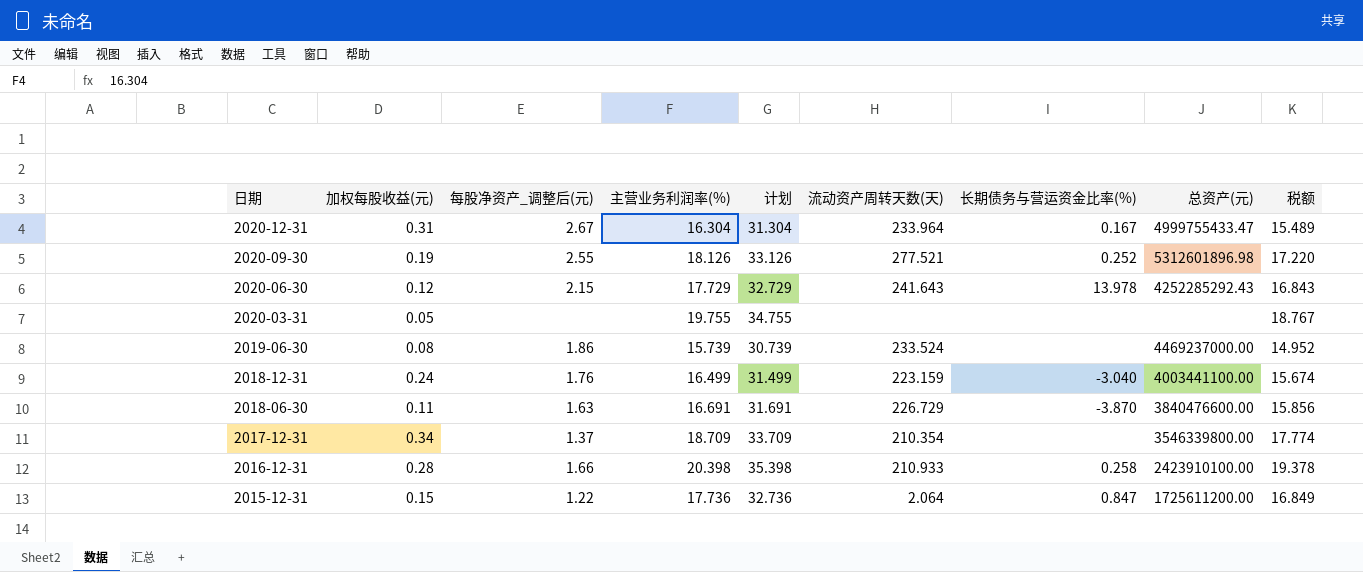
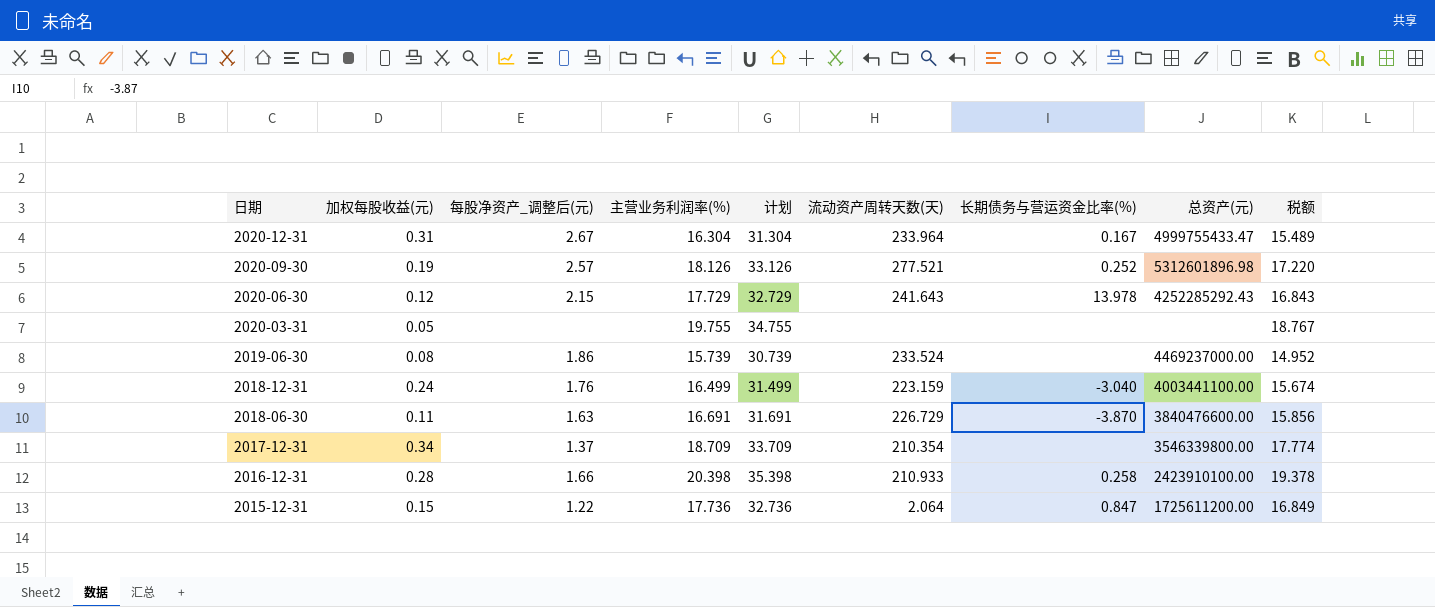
2020-09-30 | 每股净资产_调整后(元): 2.55 -> 2.57

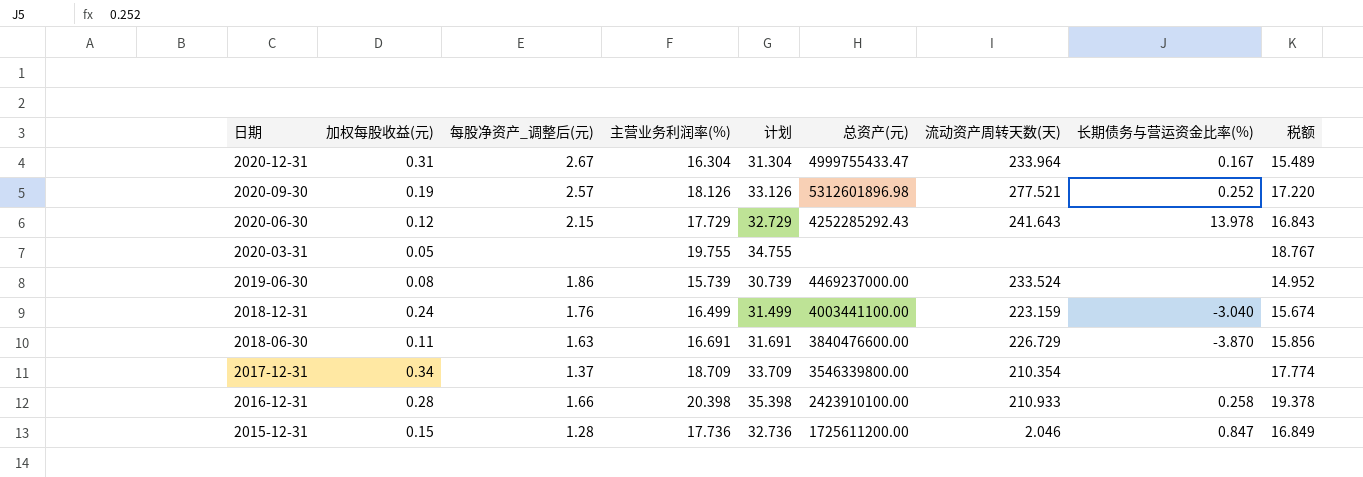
column 总资产(元) | position: 8 -> 6
2015-12-31 | 每股净资产_调整后(元): 1.22 -> 1.28
2015-12-31 | 流动资产周转天数(天): 2.064 -> 2.046

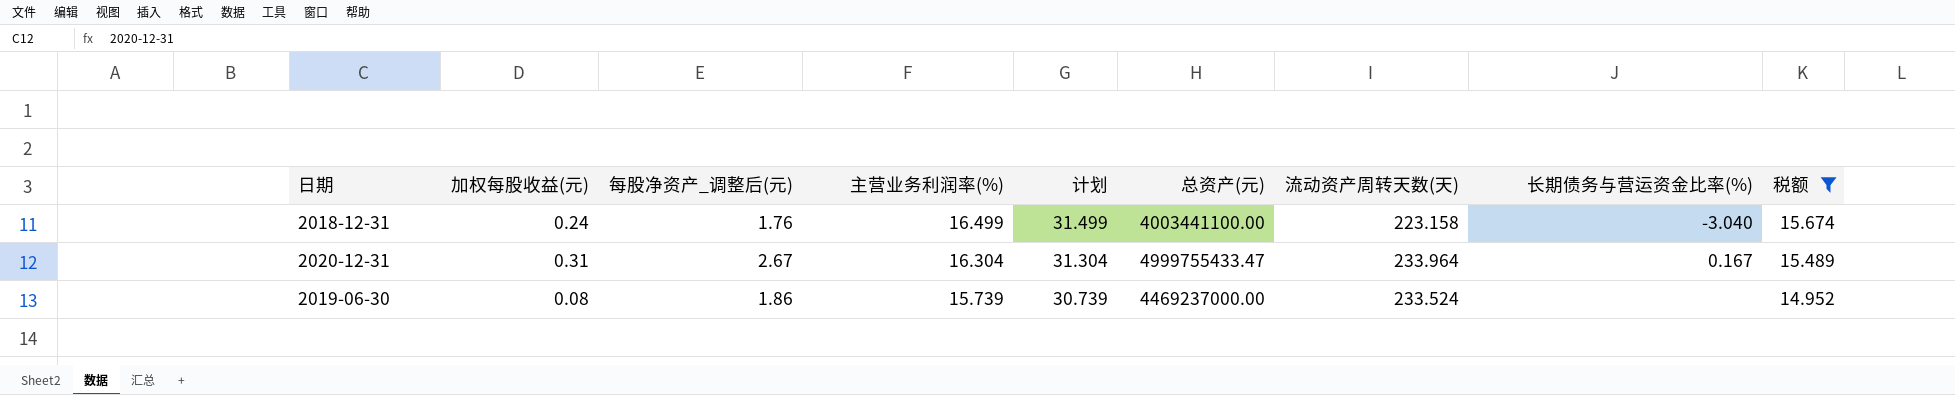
filter: none -> 税额 <= 15.674
row order: 日期 descending -> 主营业务利润率(%) descending
2018-12-31 | 流动资产周转天数(天): 223.159 -> 223.158

